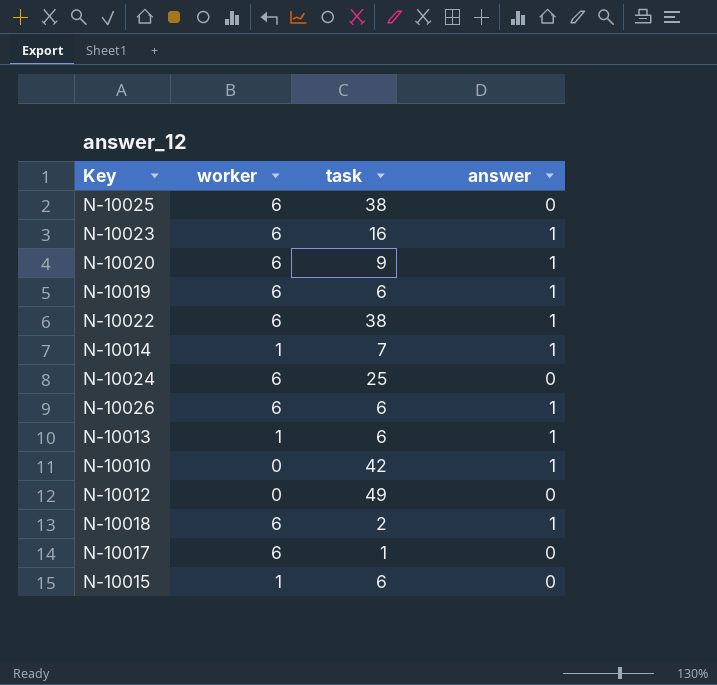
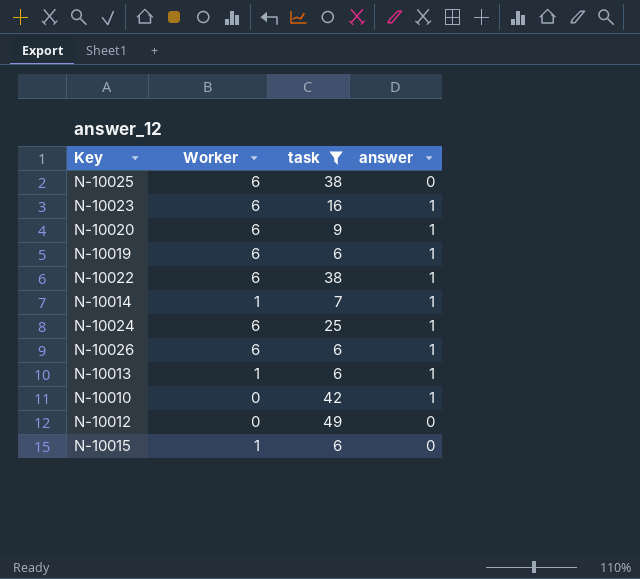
filter: none -> task >= 6
column name: worker -> Worker
N-10024 | answer: 0 -> 1

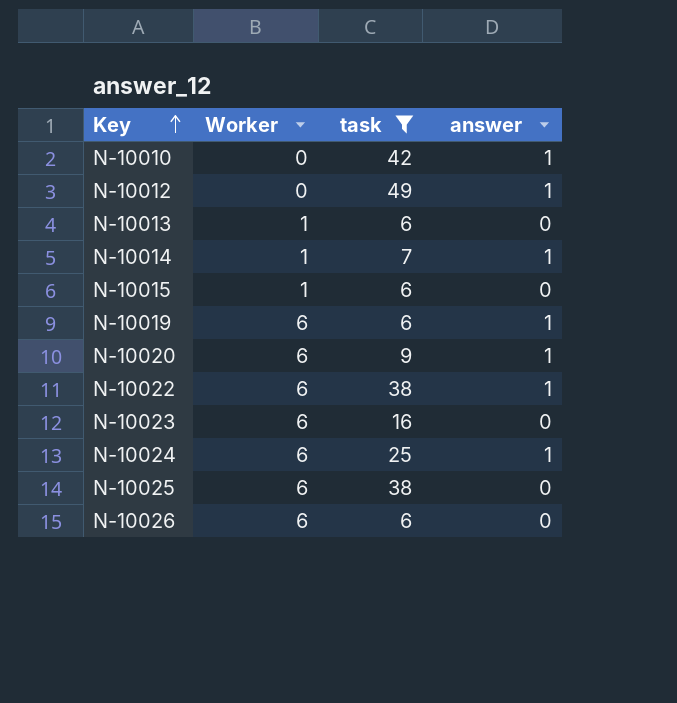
row order: none -> Key ascending
N-10012 | answer: 0 -> 1
N-10013 | answer: 1 -> 0
N-10023 | answer: 1 -> 0
N-10026 | answer: 1 -> 0

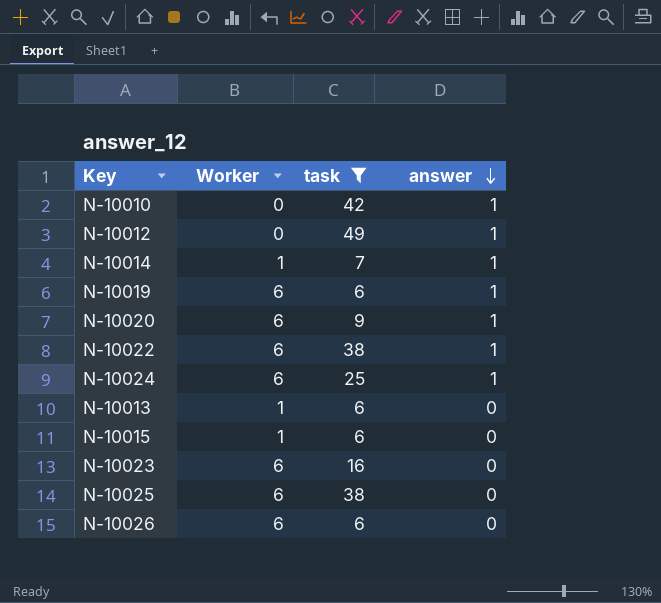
row order: Key ascending -> answer descending

